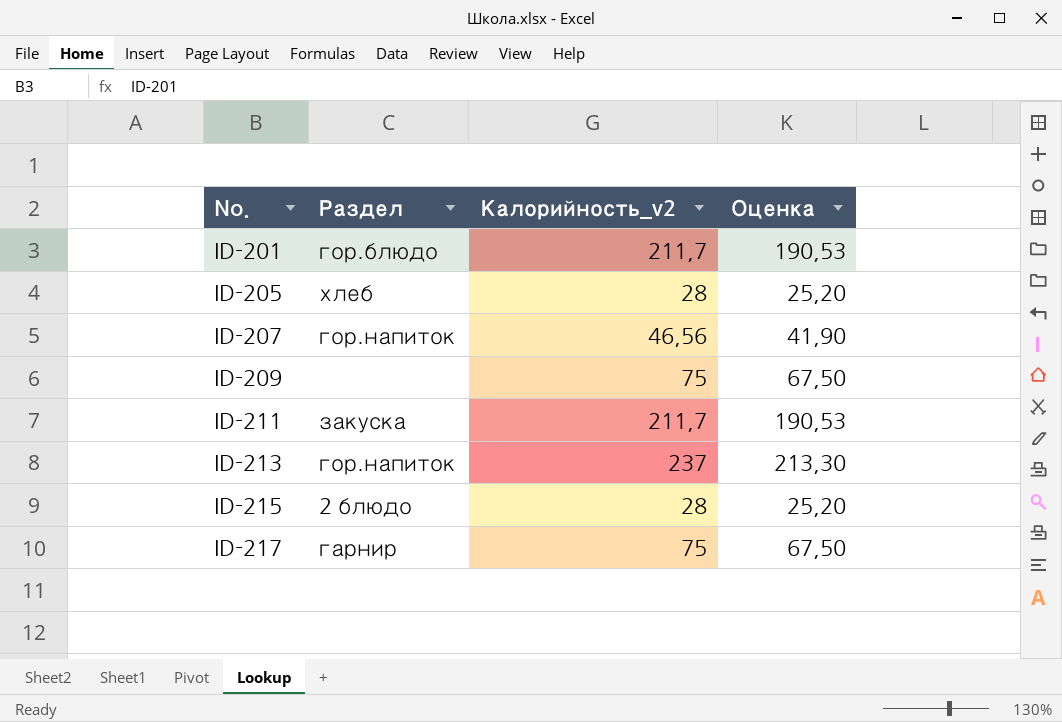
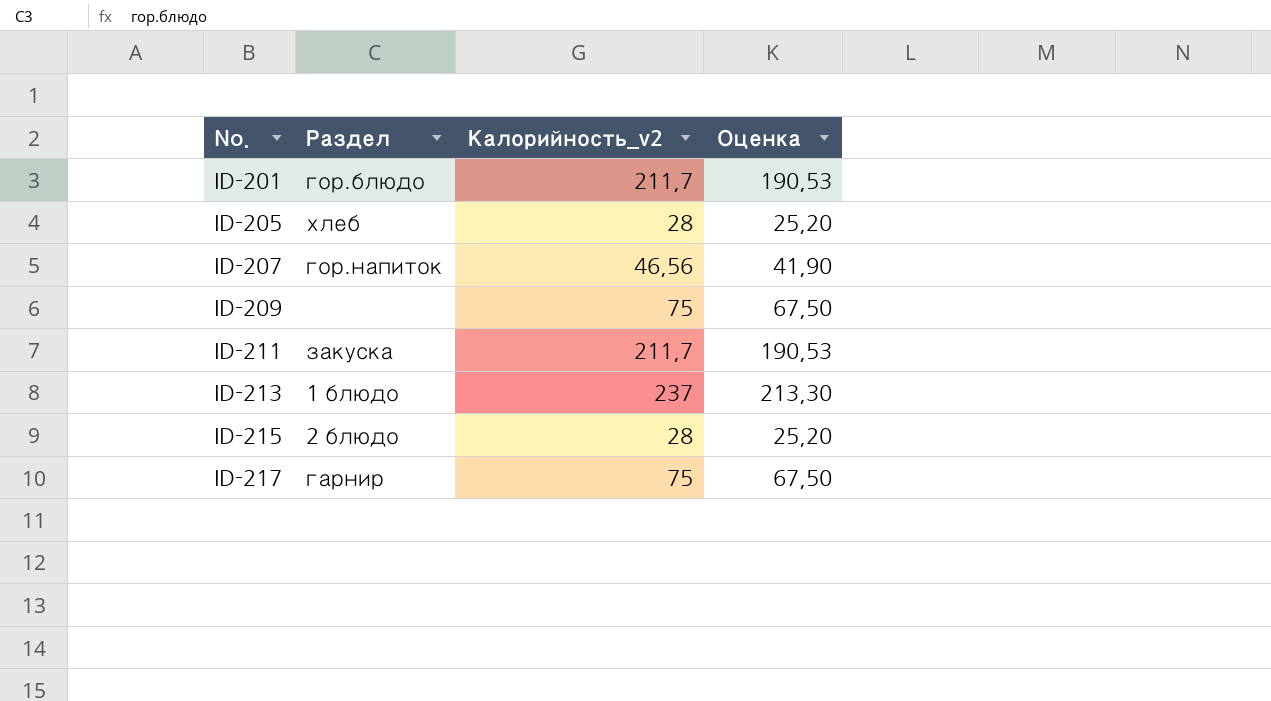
ID-213 | Раздел: гор.напиток -> 1 блюдо

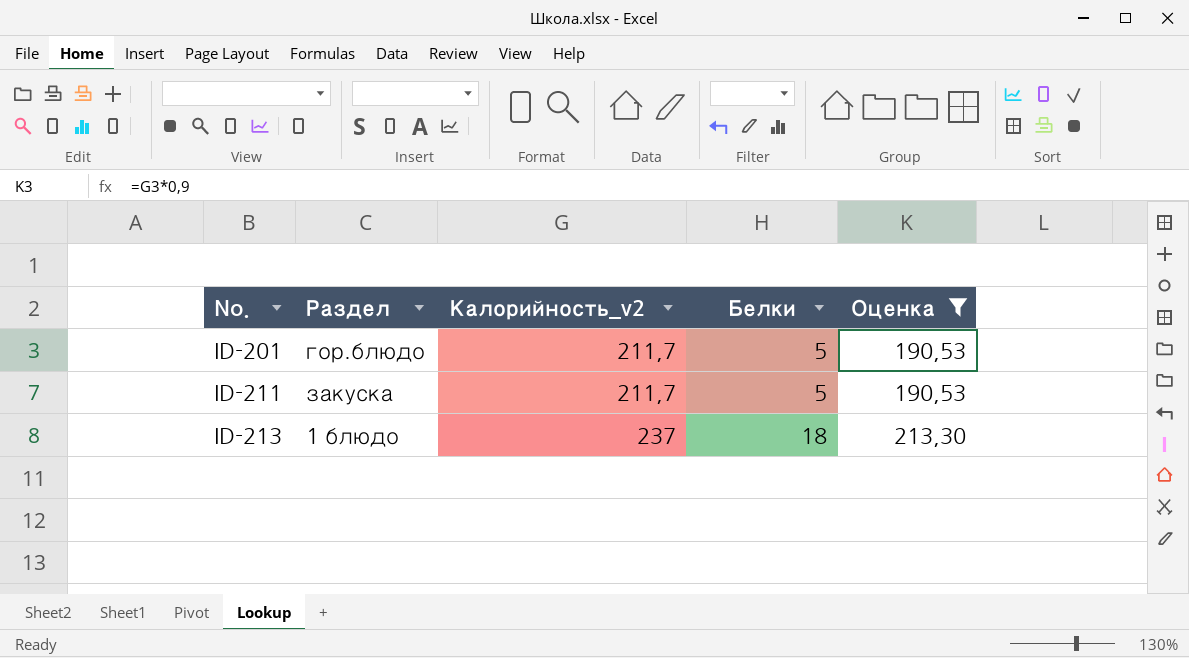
filter: none -> Оценка >= 190,53
column Белки | position: none -> 4

